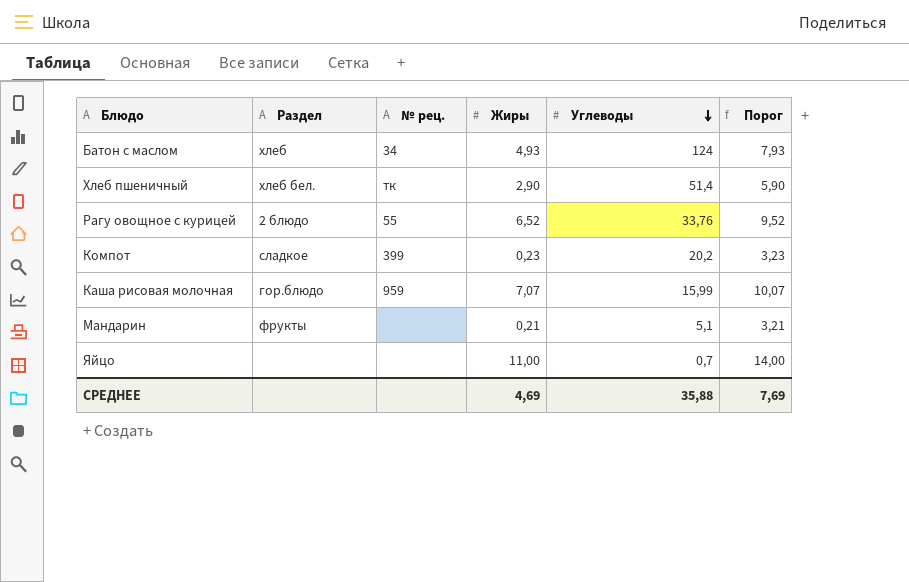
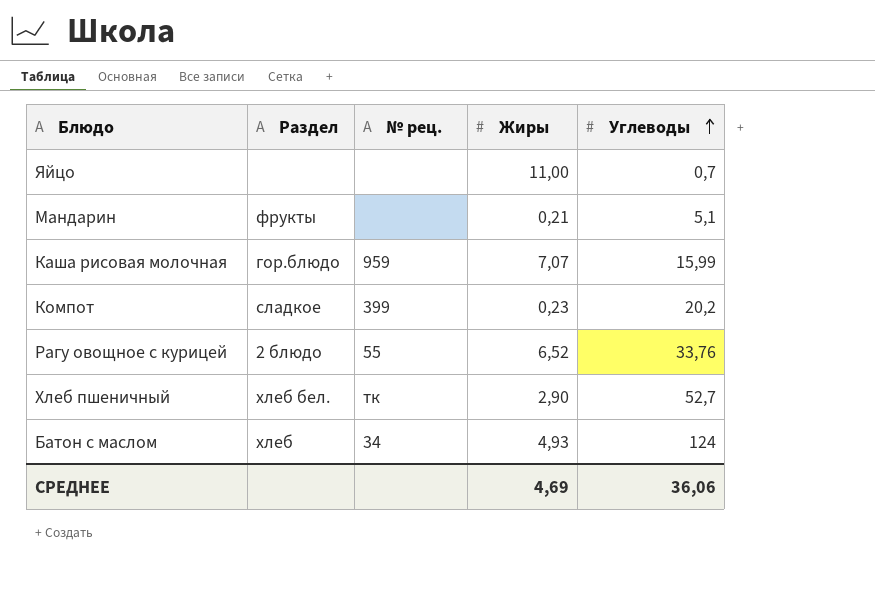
row order: Углеводы descending -> Углеводы ascending
column Порог | formula: [Жиры] + 3 -> none
Хлеб пшеничный | Углеводы: 51,4 -> 52,7
СРЕДНЕЕ | Углеводы: 35,88 -> 36,06

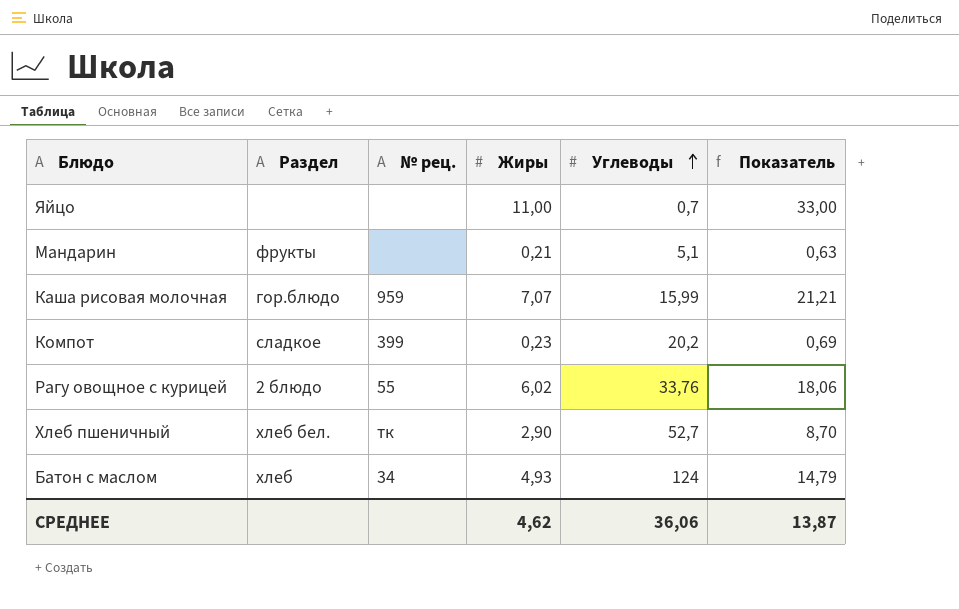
column Показатель | formula: none -> [Жиры] * 3
Рагу овощное с курицей | Жиры: 6,52 -> 6,02
СРЕДНЕЕ | Жиры: 4,69 -> 4,62

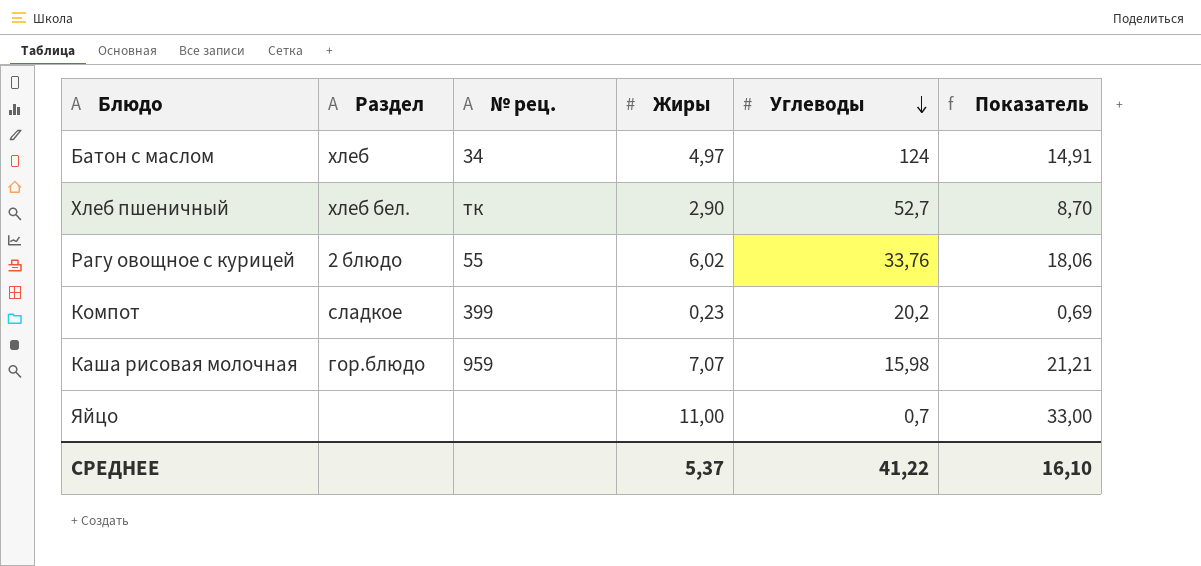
row order: Углеводы ascending -> Углеводы descending
row Мандарин: фрукты | none | 0,21 | 5,1 | 0,63 -> none
Батон с маслом | Жиры: 4,93 -> 4,97
Батон с маслом | Показатель: 14,79 -> 14,91
Каша рисовая молочная | Углеводы: 15,99 -> 15,98
СРЕДНЕЕ | Жиры: 4,62 -> 5,37
СРЕДНЕЕ | Углеводы: 36,06 -> 41,22
СРЕДНЕЕ | Показатель: 13,87 -> 16,10

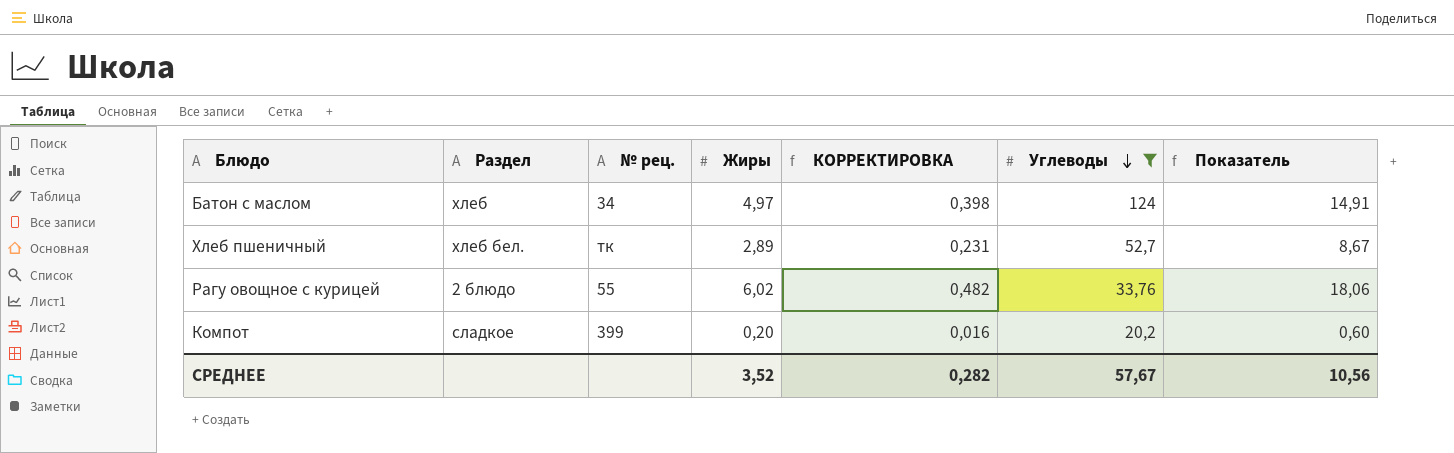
filter: none -> Углеводы >= 20,2
column КОРРЕКТИРОВКА | formula: none -> [Жиры] * 0,08
Хлеб пшеничный | Жиры: 2,90 -> 2,89
Хлеб пшеничный | Показатель: 8,70 -> 8,67
Компот | Жиры: 0,23 -> 0,20
Компот | Показатель: 0,69 -> 0,60
СРЕДНЕЕ | Жиры: 5,37 -> 3,52
СРЕДНЕЕ | Углеводы: 41,22 -> 57,67
СРЕДНЕЕ | Показатель: 16,10 -> 10,56

